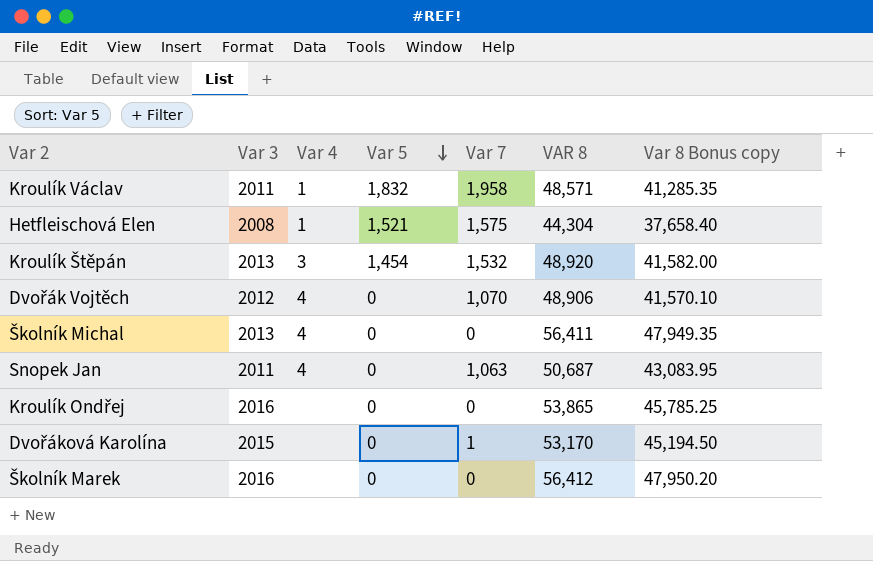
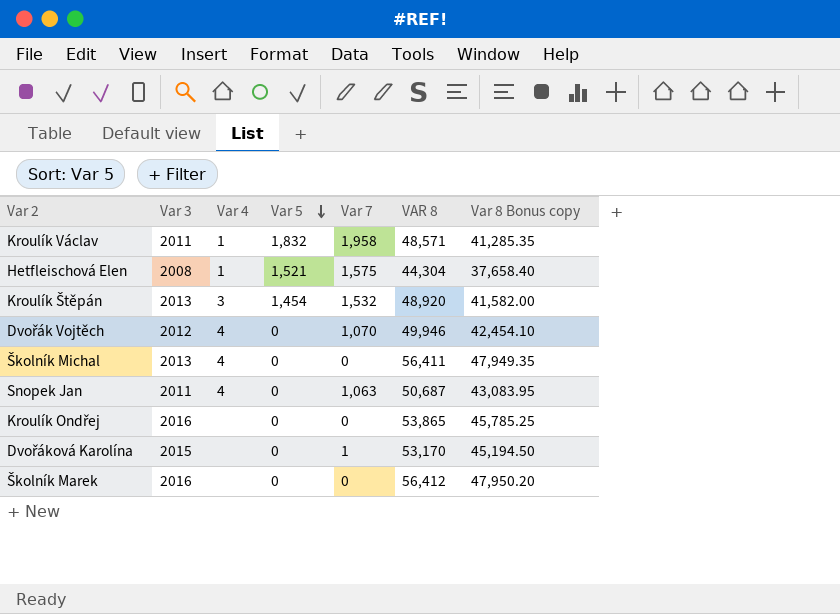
Dvořák Vojtěch | VAR 8: 48,906 -> 49,946
Dvořák Vojtěch | Var 8 Bonus copy: 41,570.10 -> 42,454.10

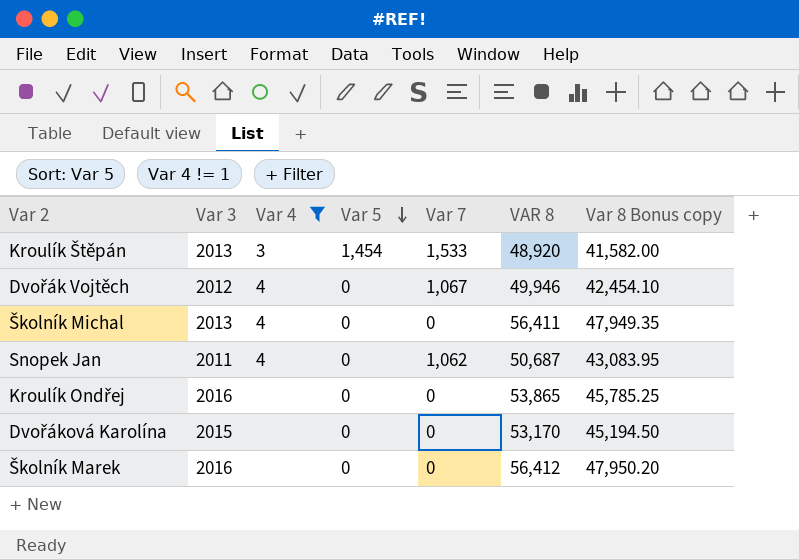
filter: none -> Var 4 != 1
Kroulík Štěpán | Var 7: 1,532 -> 1,533
Dvořák Vojtěch | Var 7: 1,070 -> 1,067
Snopek Jan | Var 7: 1,063 -> 1,062
Dvořáková Karolína | Var 7: 1 -> 0

